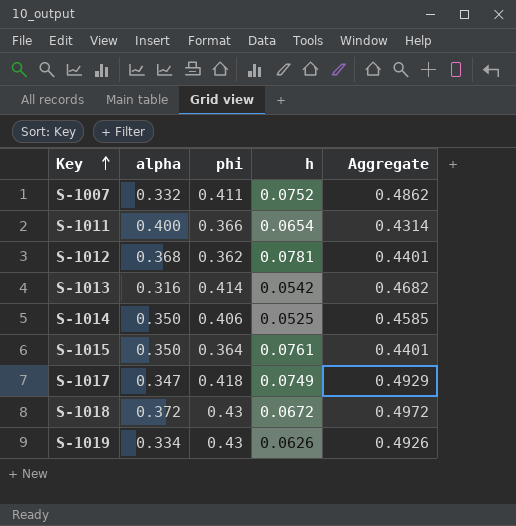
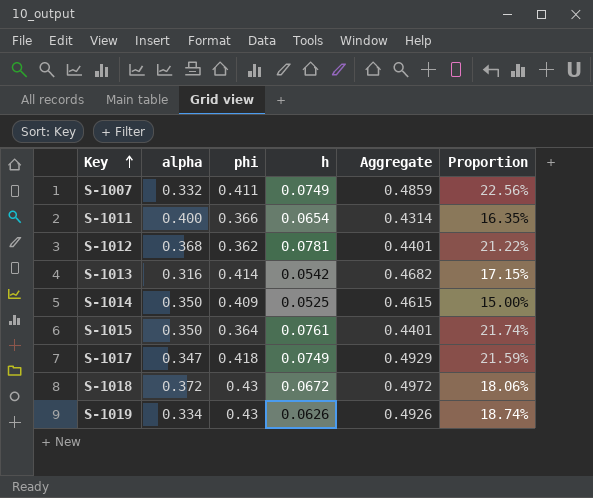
column Proportion | formula: none -> [h] / [alpha]
S-1007 | h: 0.0752 -> 0.0749
S-1007 | Aggregate: 0.4862 -> 0.4859
S-1014 | phi: 0.406 -> 0.409
S-1014 | Aggregate: 0.4585 -> 0.4615

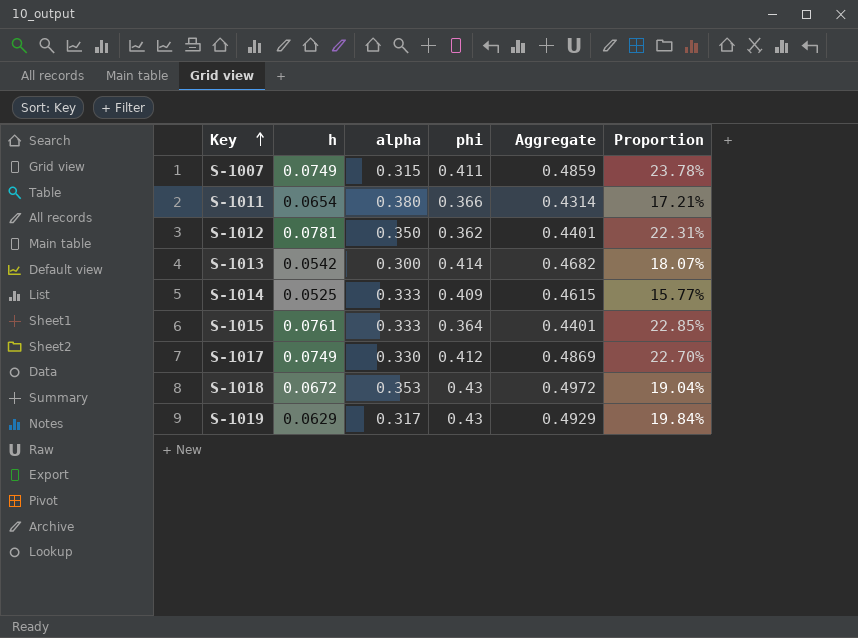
column h | position: 4 -> 2
S-1007 | alpha: 0.332 -> 0.315
S-1007 | Proportion: 22.56% -> 23.78%
S-1011 | alpha: 0.400 -> 0.380
S-1011 | Proportion: 16.35% -> 17.21%
S-1012 | alpha: 0.368 -> 0.350
S-1012 | Proportion: 21.22% -> 22.31%
S-1013 | alpha: 0.316 -> 0.300
S-1013 | Proportion: 17.15% -> 18.07%
S-1014 | alpha: 0.350 -> 0.333
S-1014 | Proportion: 15.00% -> 15.77%
S-1015 | alpha: 0.350 -> 0.333
S-1015 | Proportion: 21.74% -> 22.85%
S-1017 | alpha: 0.347 -> 0.330
S-1017 | phi: 0.418 -> 0.412
S-1017 | Aggregate: 0.4929 -> 0.4869
S-1017 | Proportion: 21.59% -> 22.70%
S-1018 | alpha: 0.372 -> 0.353
S-1018 | Proportion: 18.06% -> 19.04%
S-1019 | h: 0.0626 -> 0.0629
S-1019 | alpha: 0.334 -> 0.317
S-1019 | Aggregate: 0.4926 -> 0.4929
S-1019 | Proportion: 18.74% -> 19.84%

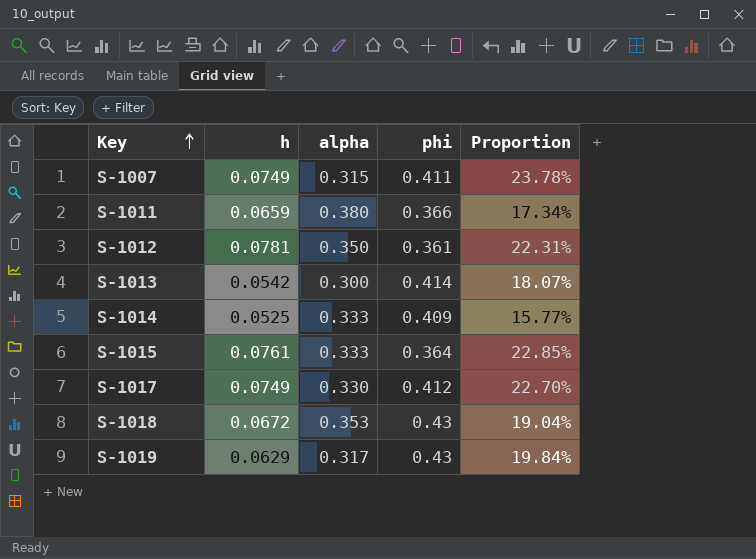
column Aggregate | formula: [h] + [phi] -> none
S-1011 | h: 0.0654 -> 0.0659
S-1011 | Proportion: 17.21% -> 17.34%
S-1012 | phi: 0.362 -> 0.361

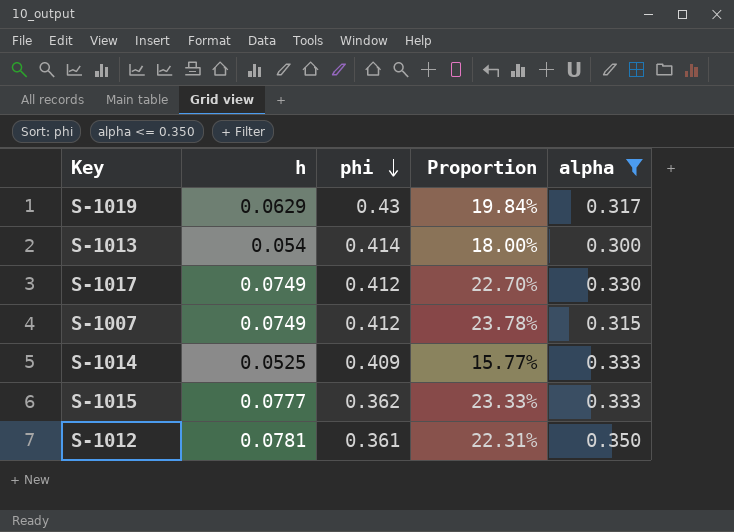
filter: none -> alpha <= 0.350
row order: Key ascending -> phi descending
column alpha | position: 3 -> 5
S-1013 | h: 0.0542 -> 0.054
S-1013 | Proportion: 18.07% -> 18.00%
S-1007 | phi: 0.411 -> 0.412
S-1015 | h: 0.0761 -> 0.0777
S-1015 | phi: 0.364 -> 0.362
S-1015 | Proportion: 22.85% -> 23.33%

